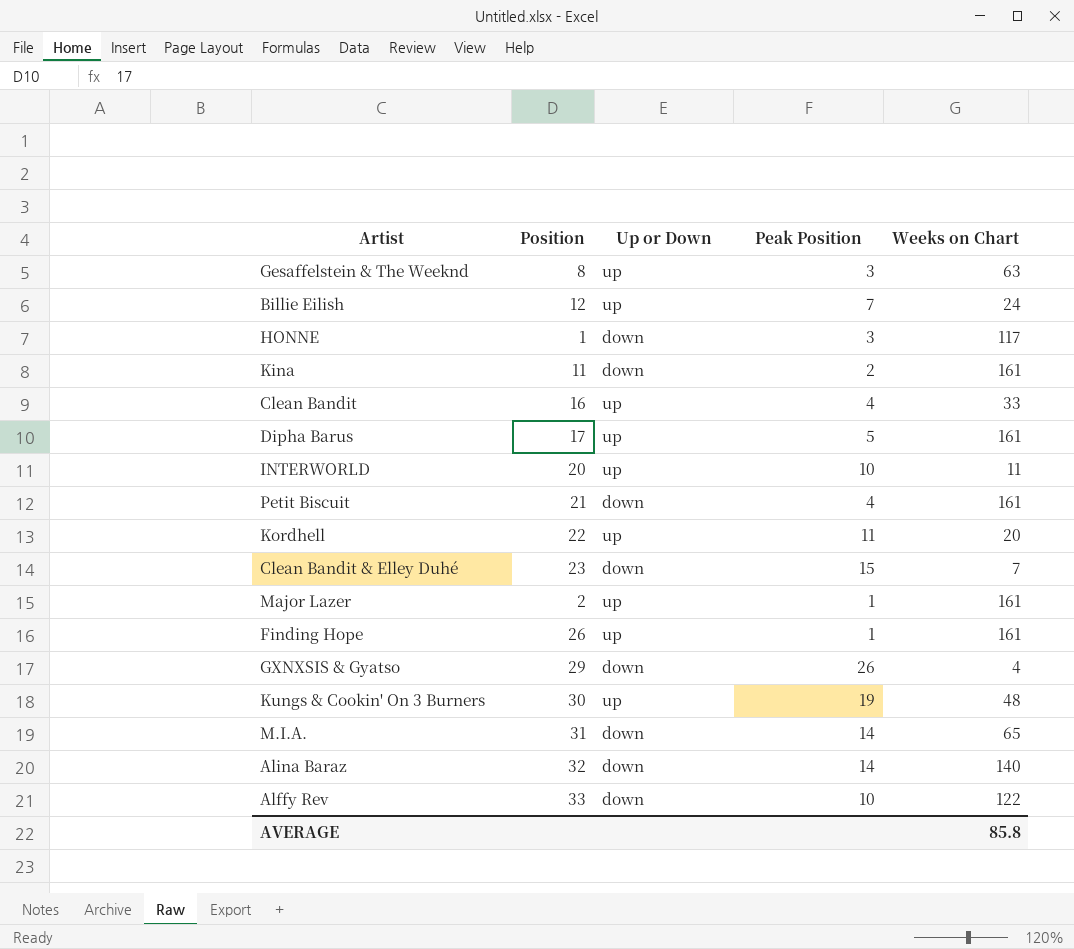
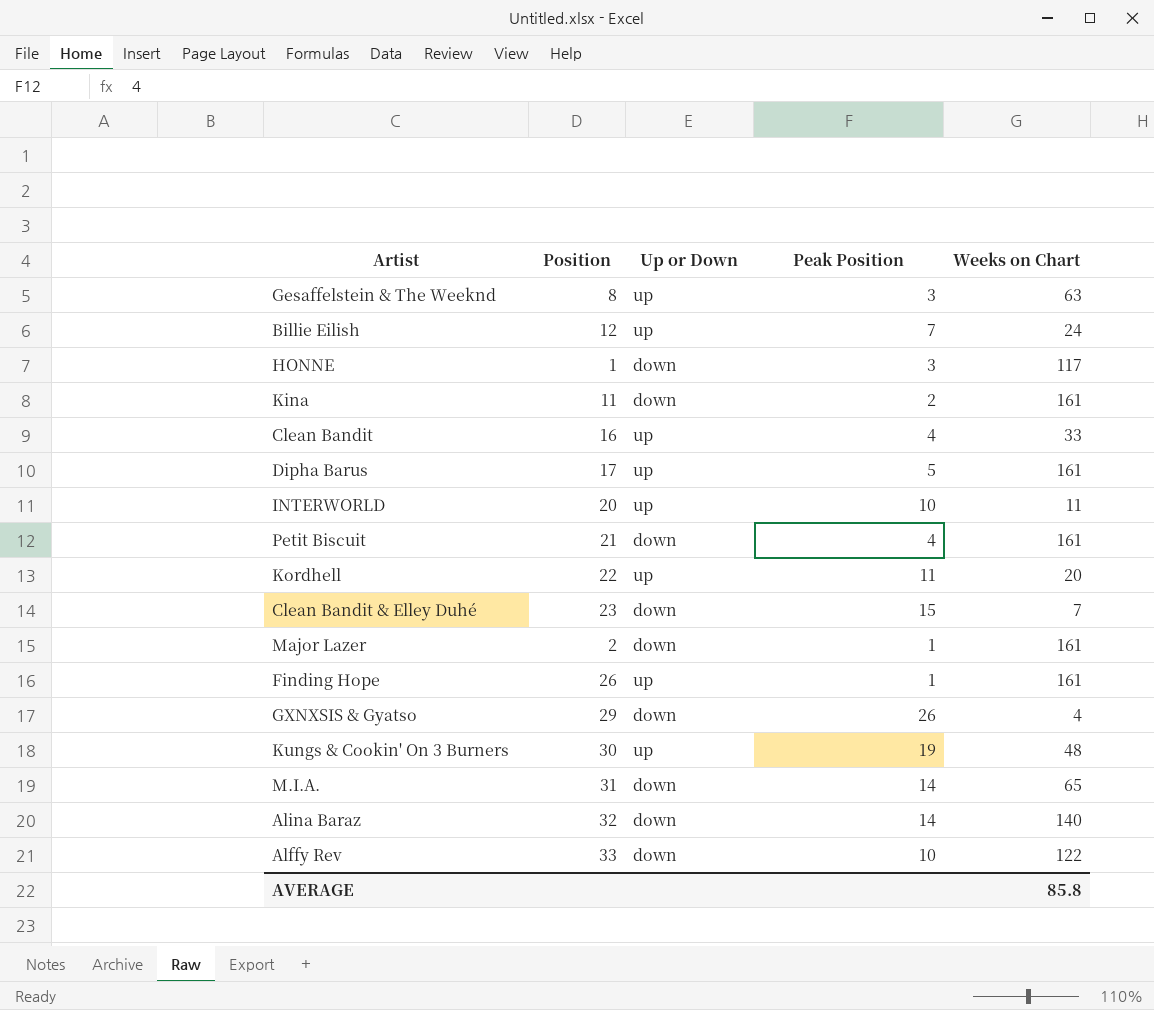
Major Lazer | Up or Down: up -> down

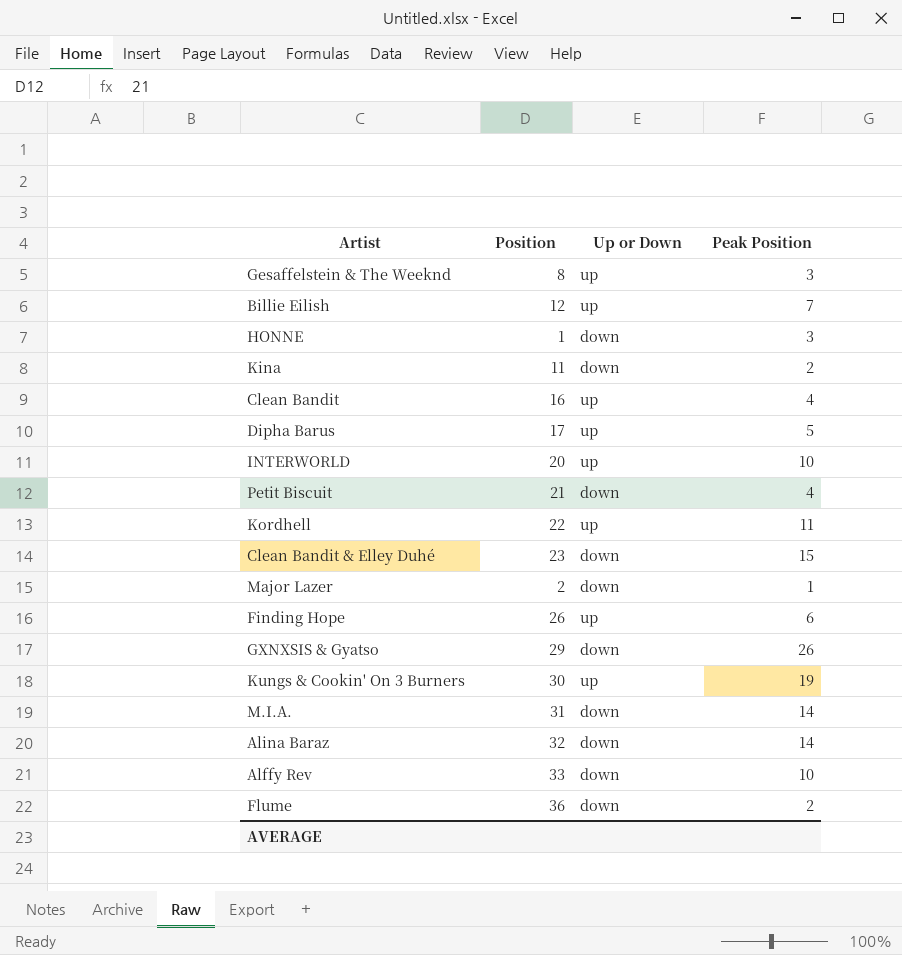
column Weeks on Chart | position: 5 -> none
Finding Hope | Peak Position: 1 -> 6
row Flume: none -> 36 | down | 2

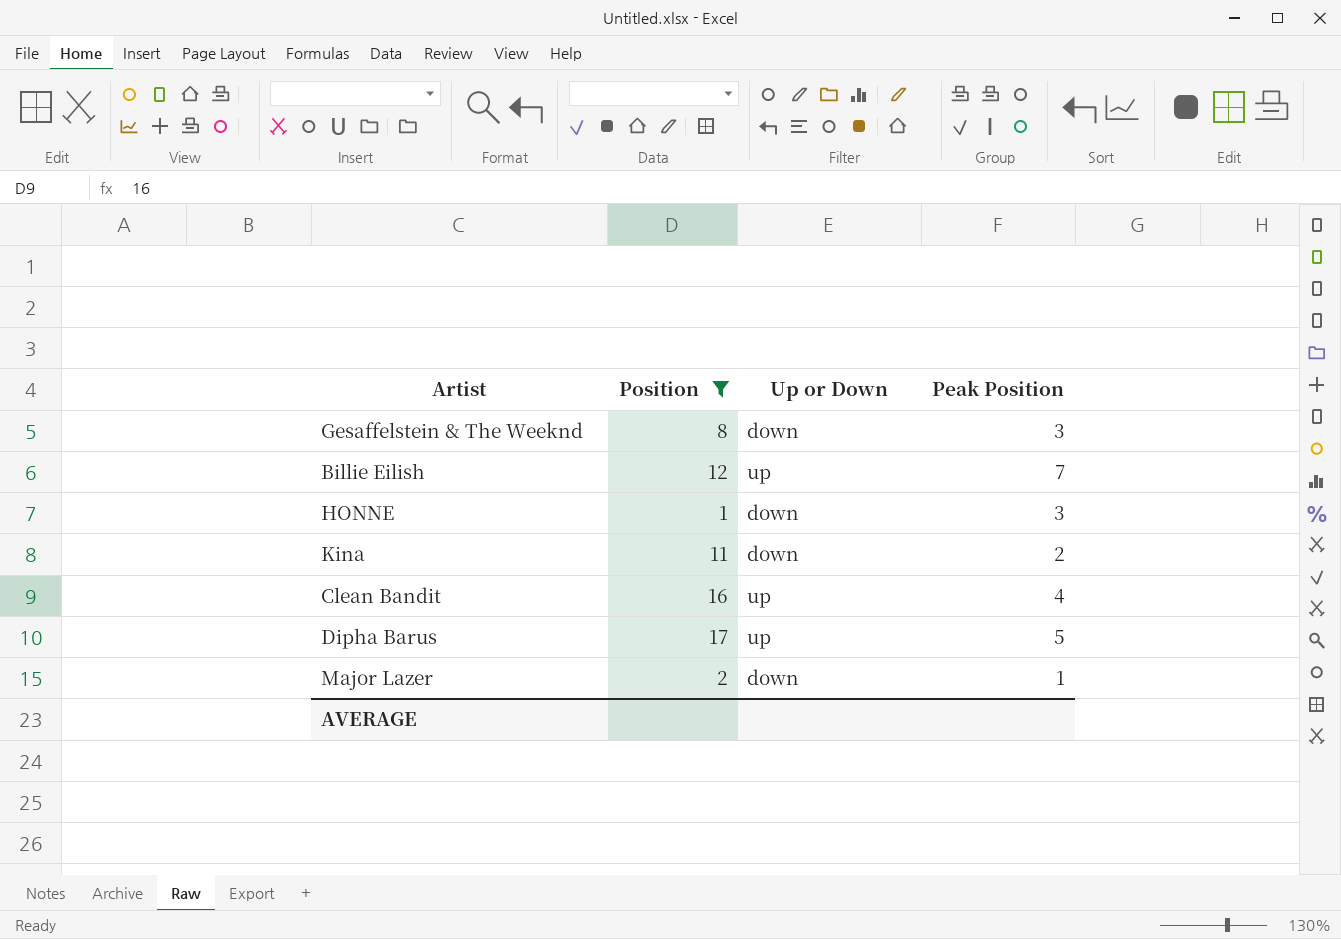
filter: none -> Position <= 17
Gesaffelstein & The Weeknd | Up or Down: up -> down

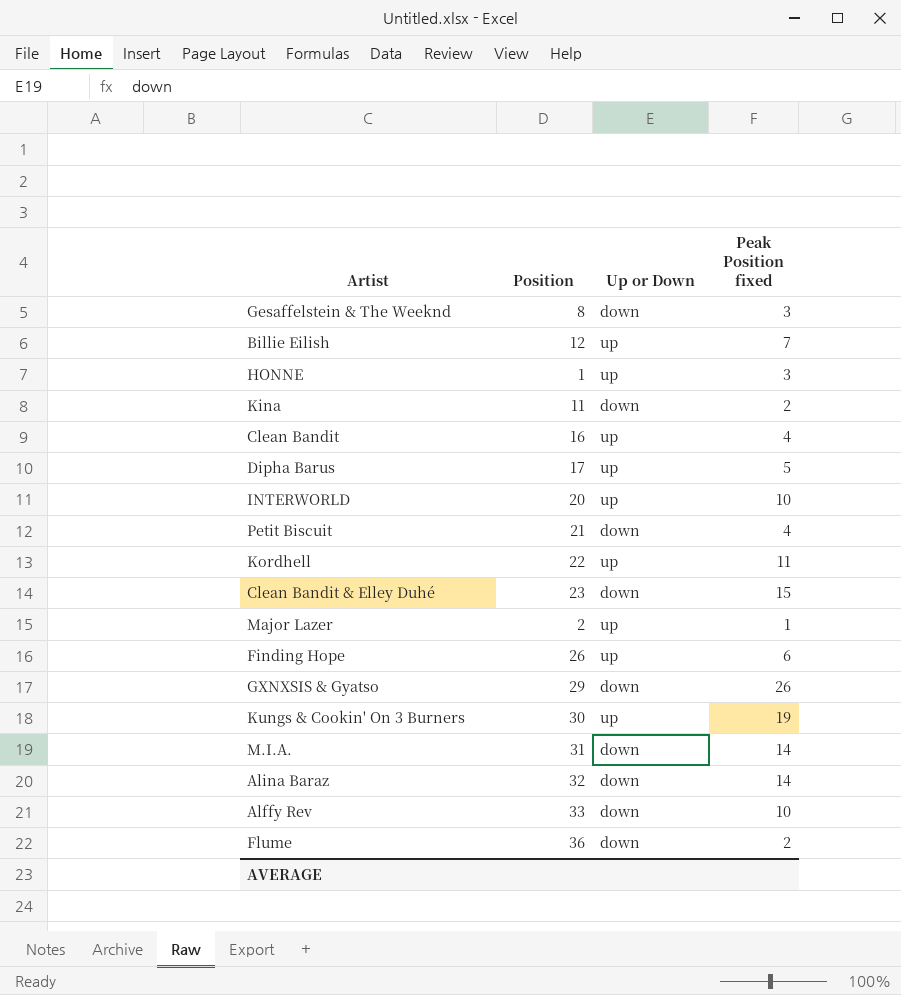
filter: Position <= 17 -> none
column name: Peak Position -> Peak Position fixed
HONNE | Up or Down: down -> up
Major Lazer | Up or Down: down -> up

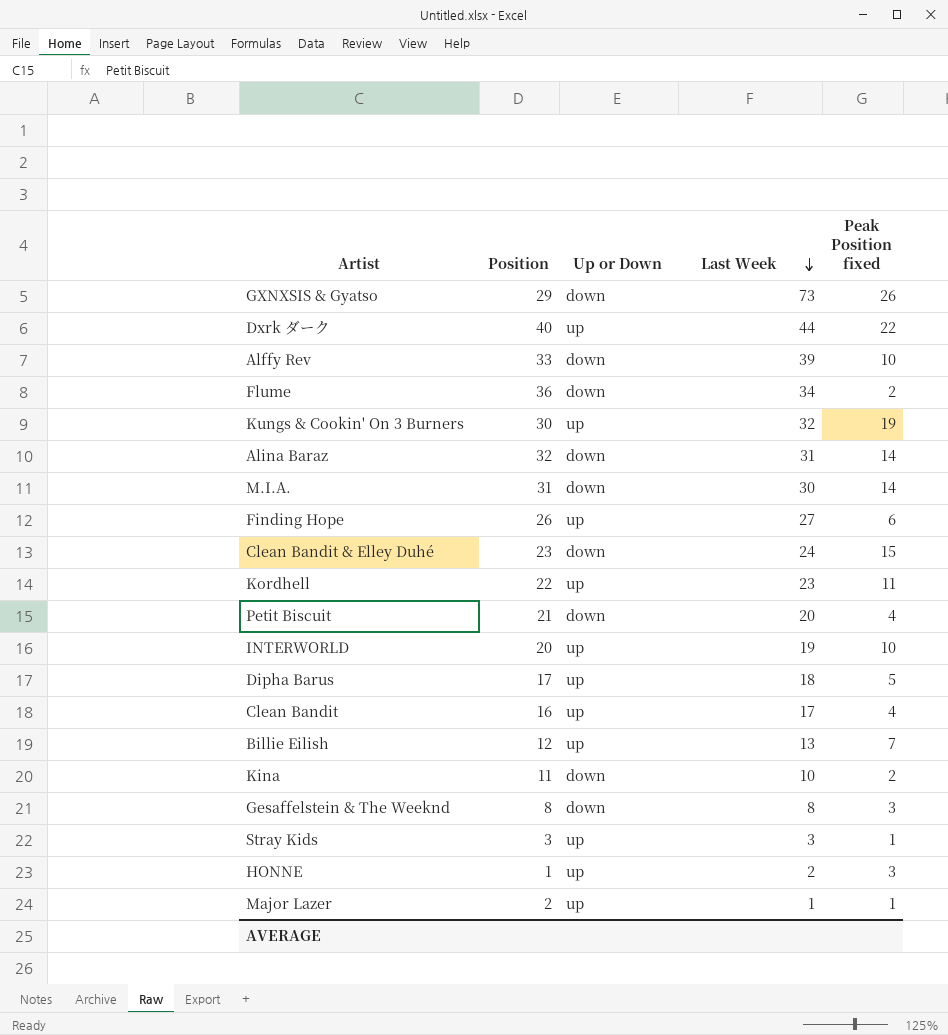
row order: none -> Last Week descending
column Last Week | position: none -> 4
row Dxrk ダーク: none -> 40 | up | 44 | 22
row Stray Kids: none -> 3 | up | 3 | 1

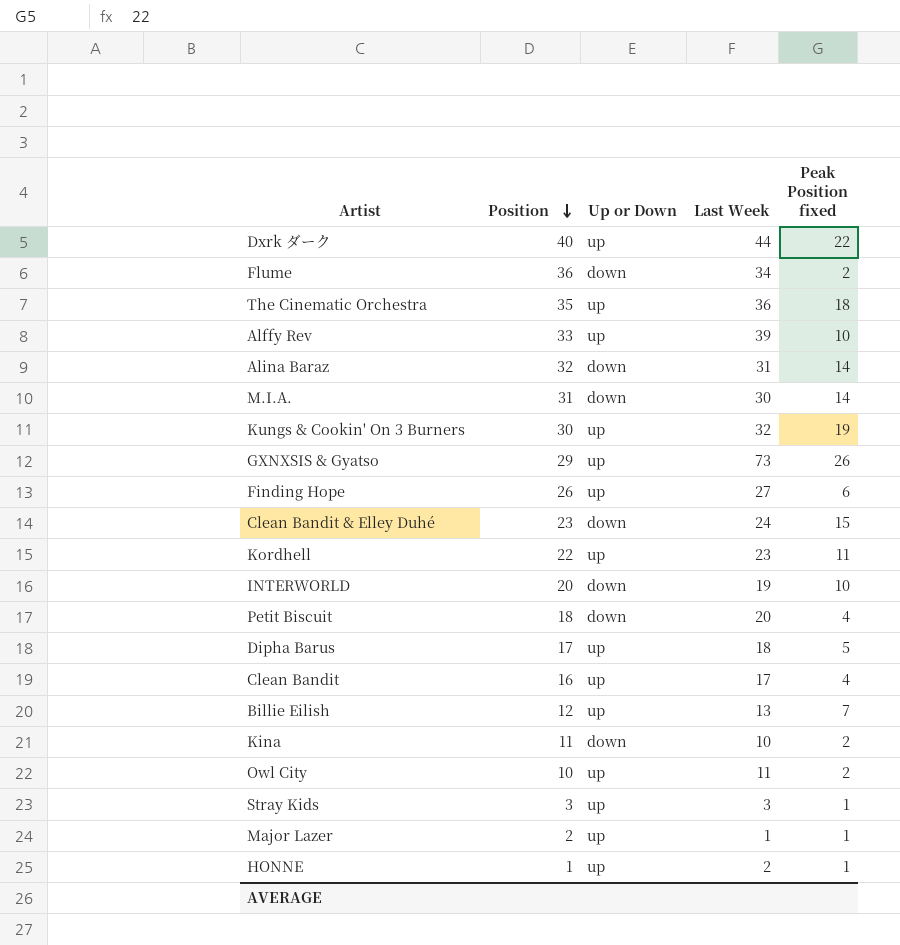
row order: Last Week descending -> Position descending
row Gesaffelstein & The Weeknd: 8 | down | 8 | 3 -> none
row The Cinematic Orchestra: none -> 35 | up | 36 | 18
Alffy Rev | Up or Down: down -> up
GXNXSIS & Gyatso | Up or Down: down -> up
INTERWORLD | Up or Down: up -> down
Petit Biscuit | Position: 21 -> 18
row Owl City: none -> 10 | up | 11 | 2
HONNE | Peak Position fixed: 3 -> 1

